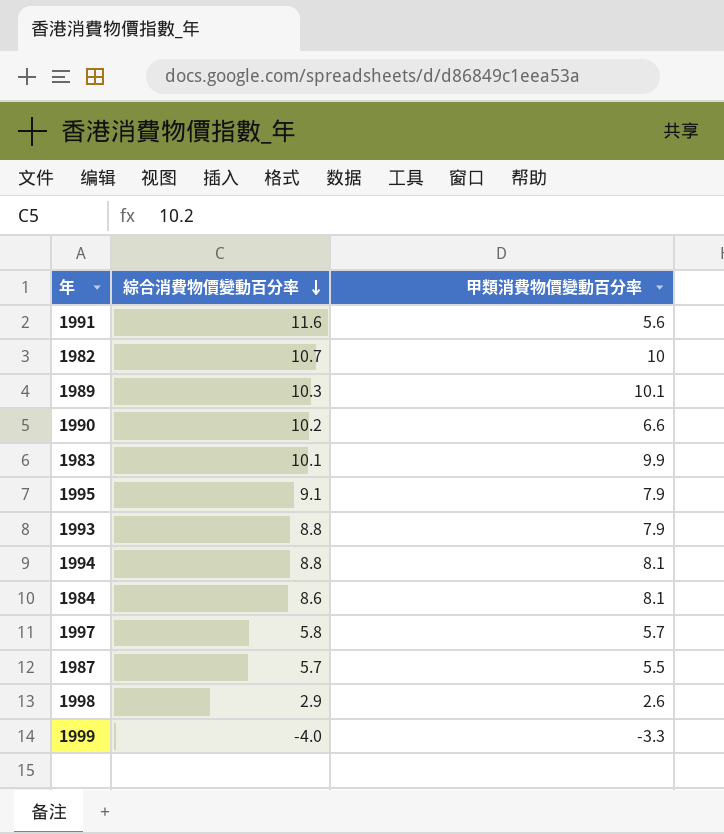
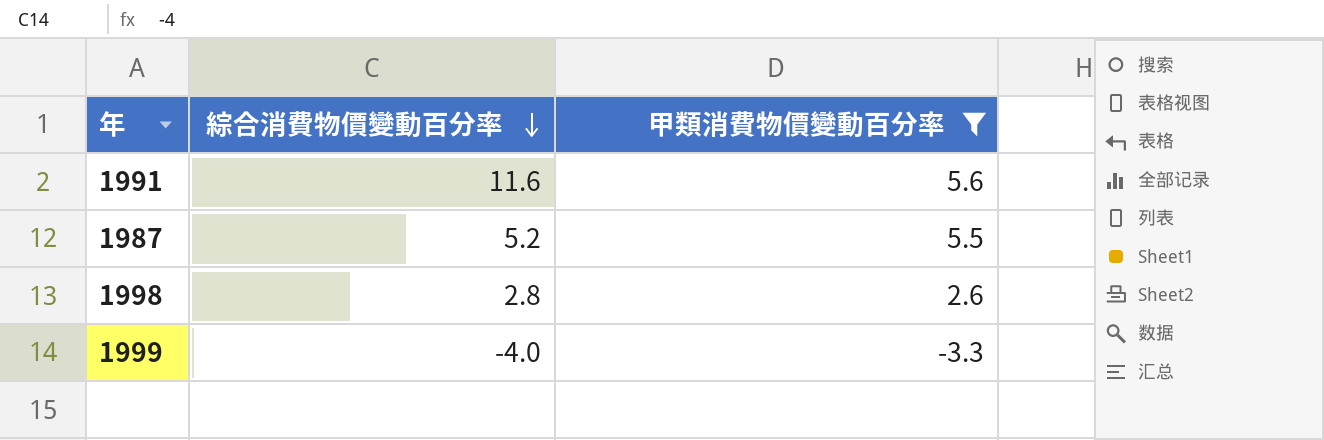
filter: none -> 甲類消費物價變動百分率 <= 5.6
1987 | 綜合消費物價變動百分率: 5.7 -> 5.2
1998 | 綜合消費物價變動百分率: 2.9 -> 2.8

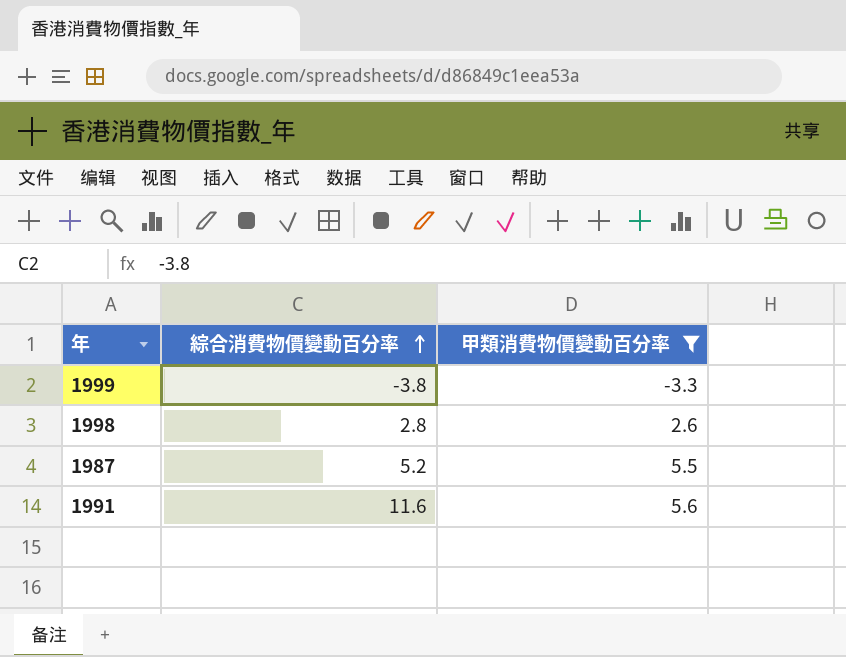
row order: 綜合消費物價變動百分率 descending -> 綜合消費物價變動百分率 ascending
1999 | 綜合消費物價變動百分率: -4.0 -> -3.8

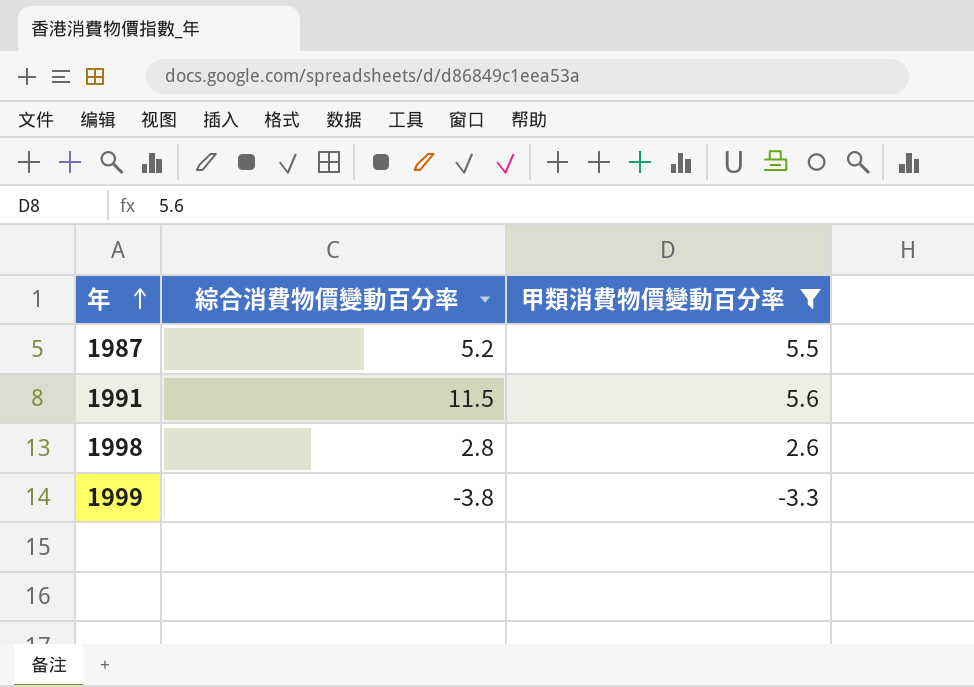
row order: 綜合消費物價變動百分率 ascending -> 年 ascending
1991 | 綜合消費物價變動百分率: 11.6 -> 11.5

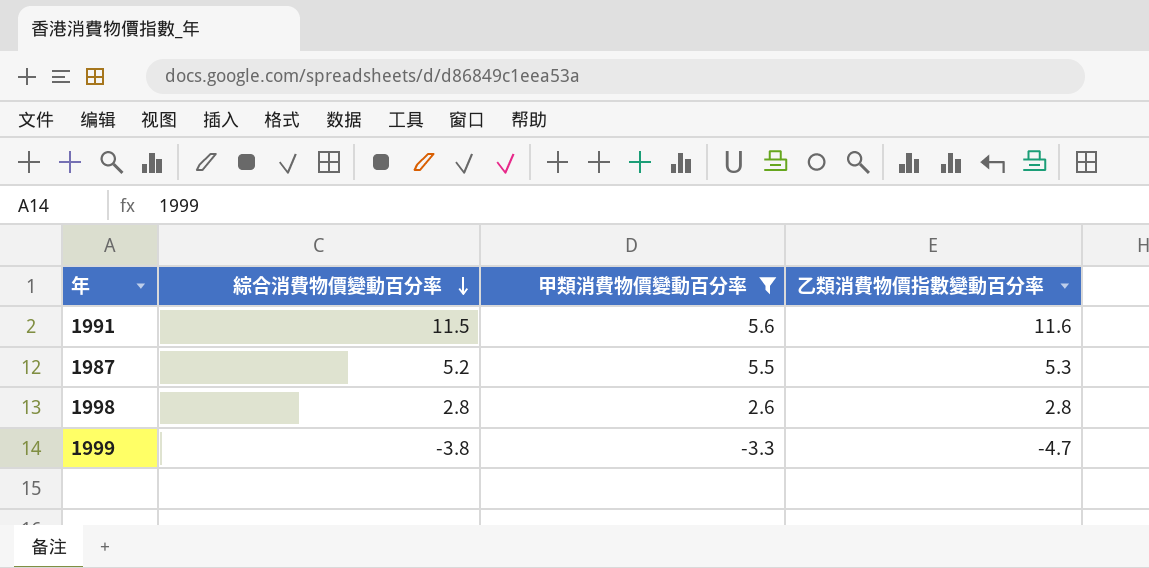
row order: 年 ascending -> 綜合消費物價變動百分率 descending
column 乙類消費物價指數變動百分率 | position: none -> 4

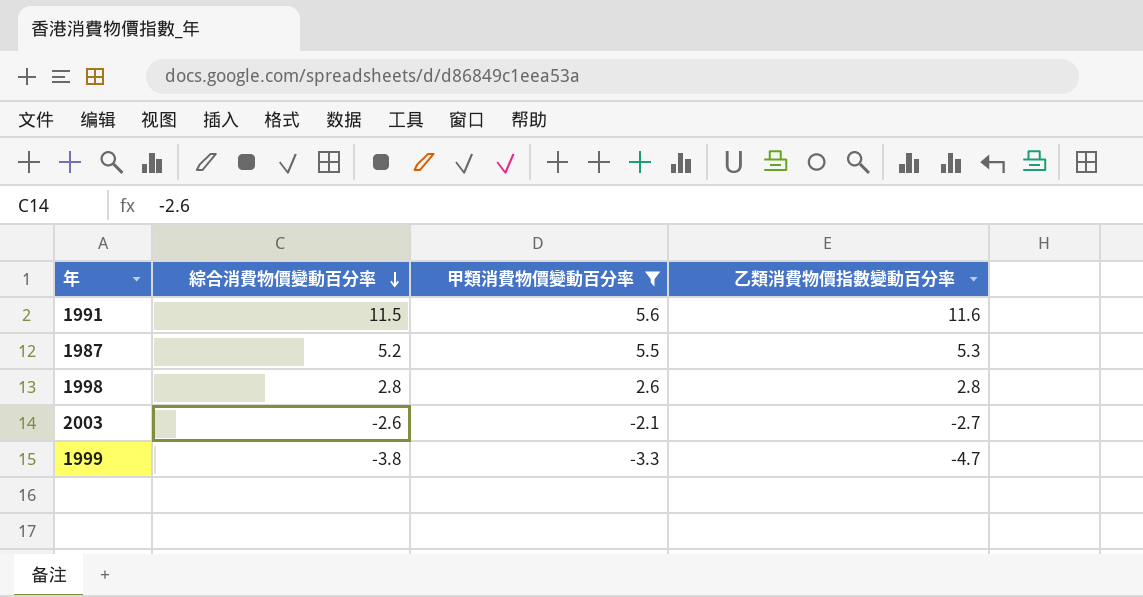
row 2003: none -> -2.6 | -2.1 | -2.7

